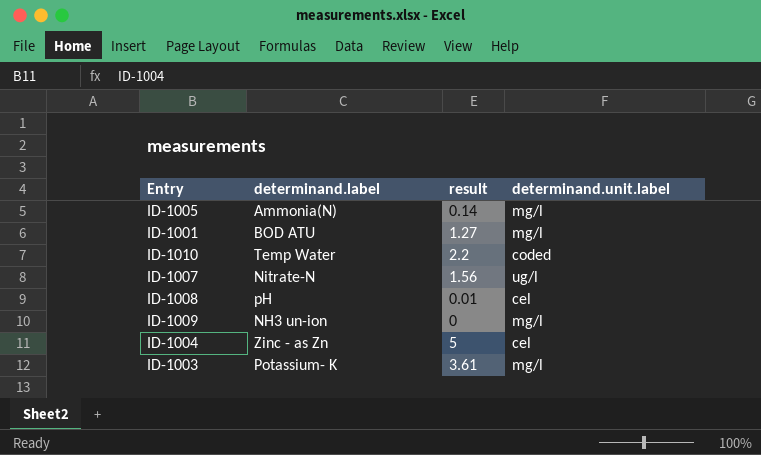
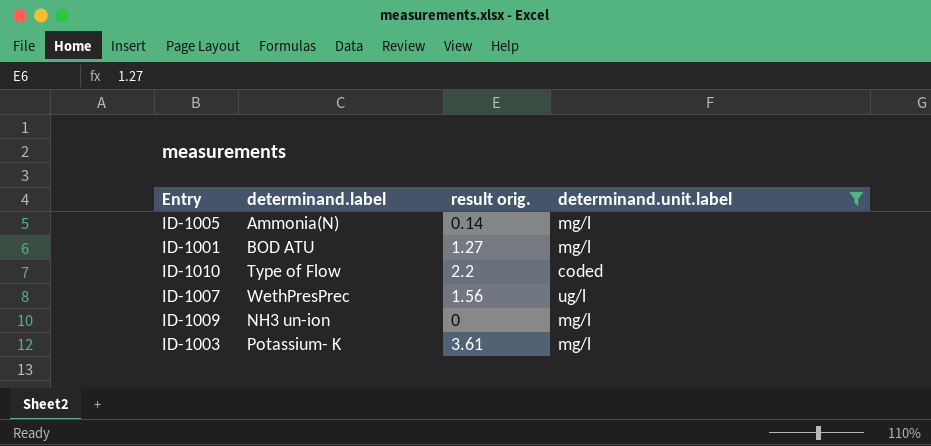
filter: none -> determinand.unit.label != cel
column name: result -> result orig.
ID-1010 | determinand.label: Temp Water -> Type of Flow
ID-1007 | determinand.label: Nitrate-N -> WethPresPrec

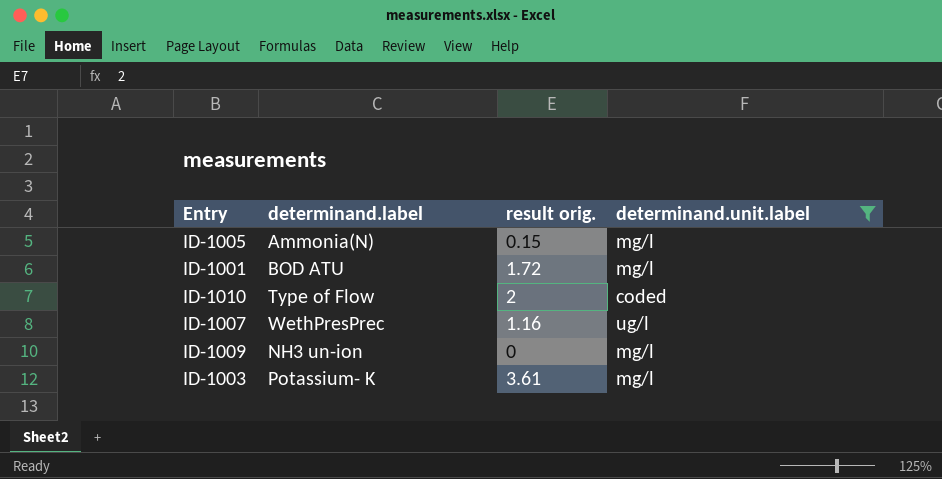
ID-1005 | result orig.: 0.14 -> 0.15
ID-1001 | result orig.: 1.27 -> 1.72
ID-1010 | result orig.: 2.2 -> 2
ID-1007 | result orig.: 1.56 -> 1.16

